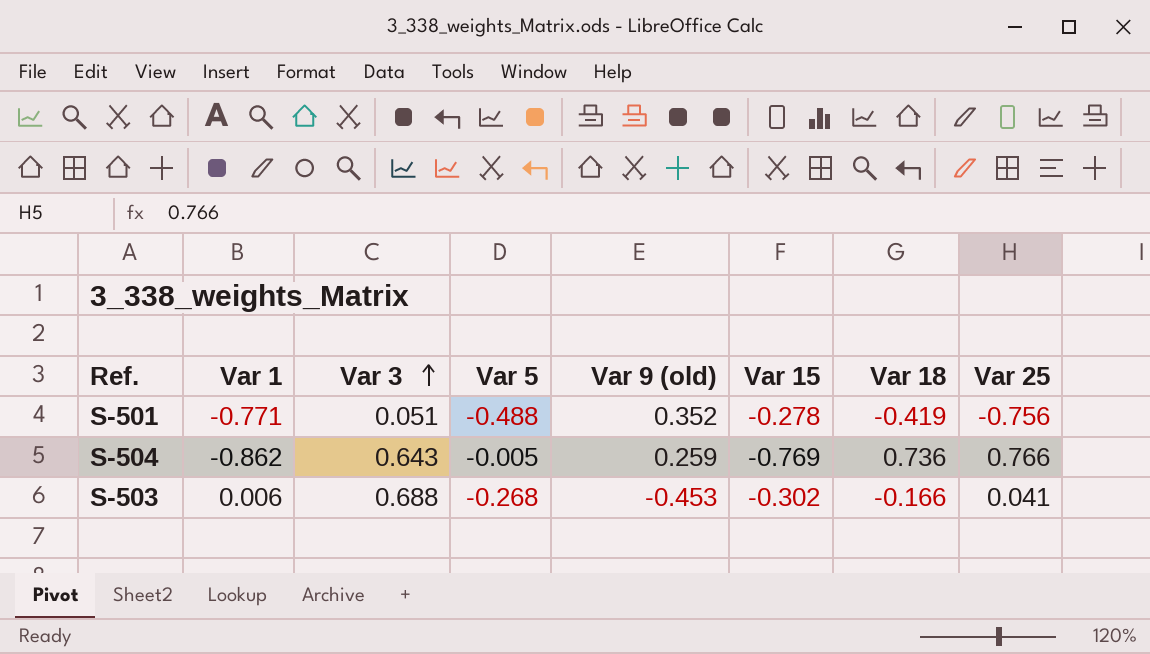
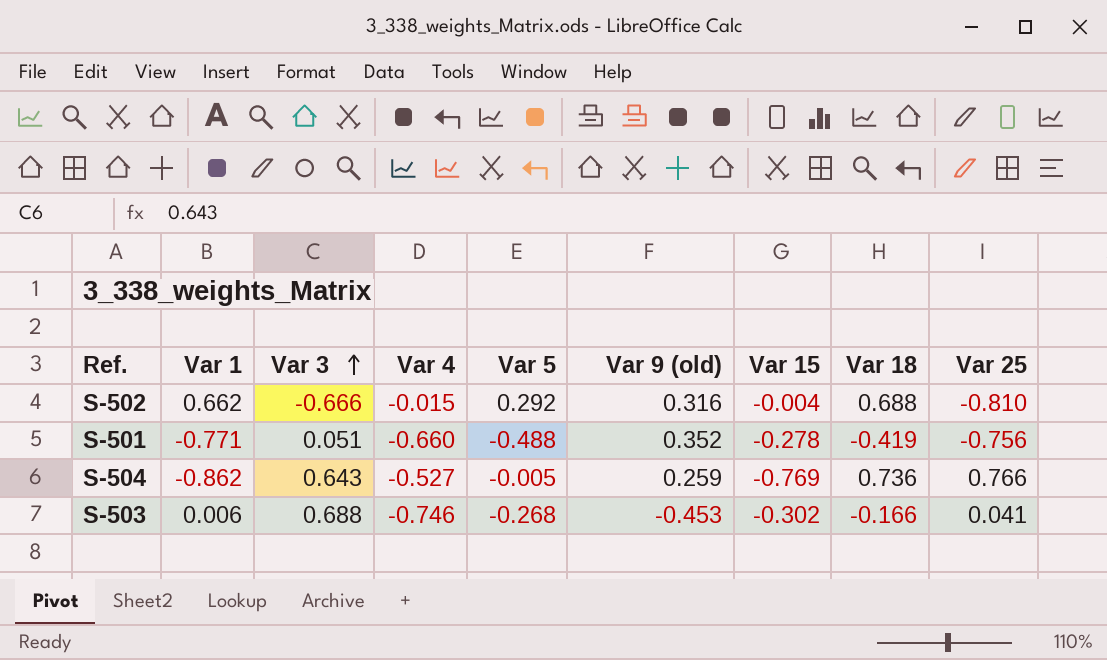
column Var 4 | position: none -> 4
row S-502: none -> 0.662 | -0.666 | -0.015 | 0.292 | 0.316 | -0.004 | 0.688 | -0.810

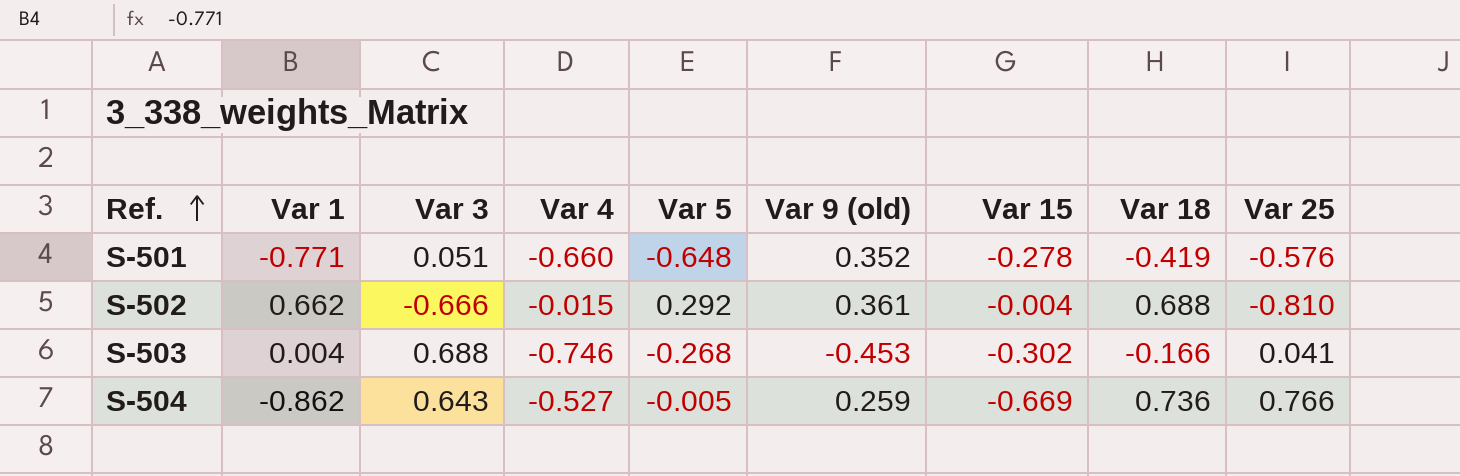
row order: Var 3 ascending -> Ref. ascending
S-501 | Var 5: -0.488 -> -0.648
S-501 | Var 25: -0.756 -> -0.576
S-502 | Var 9 (old): 0.316 -> 0.361
S-503 | Var 1: 0.006 -> 0.004
S-504 | Var 15: -0.769 -> -0.669

